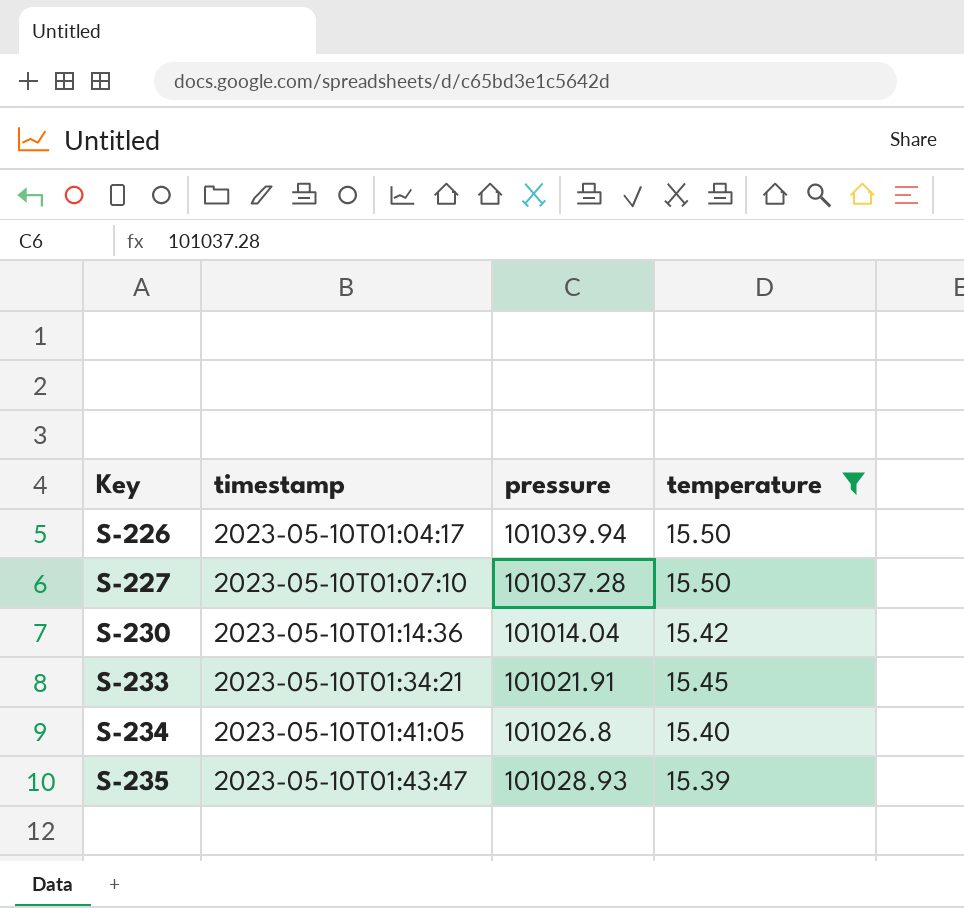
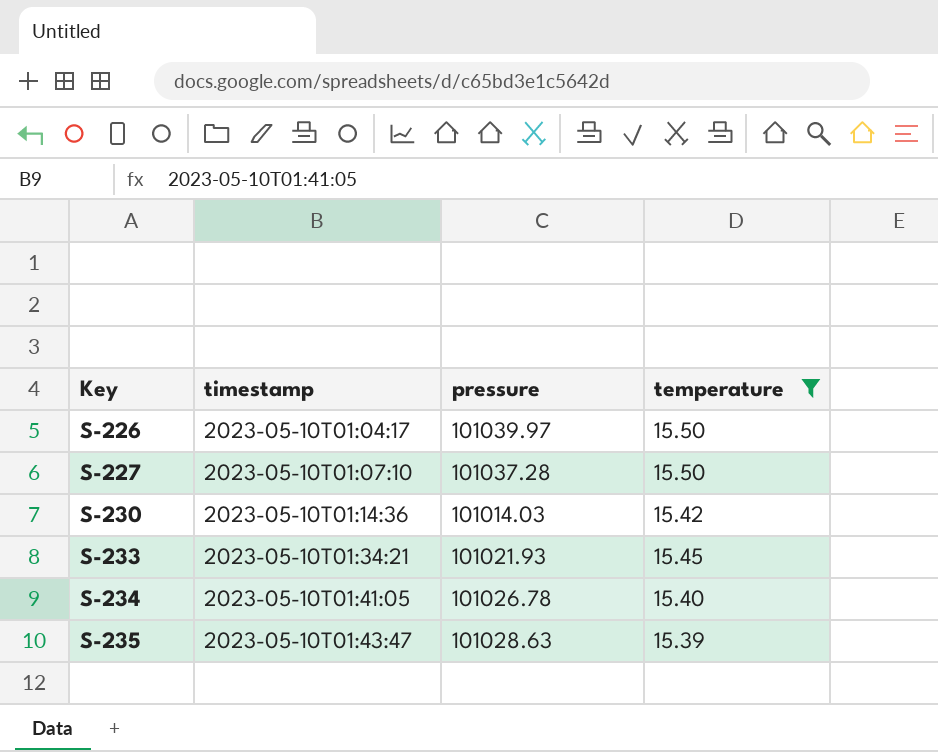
S-226 | pressure: 101039.94 -> 101039.97
S-230 | pressure: 101014.04 -> 101014.03
S-233 | pressure: 101021.91 -> 101021.93
S-234 | pressure: 101026.8 -> 101026.78
S-235 | pressure: 101028.93 -> 101028.63

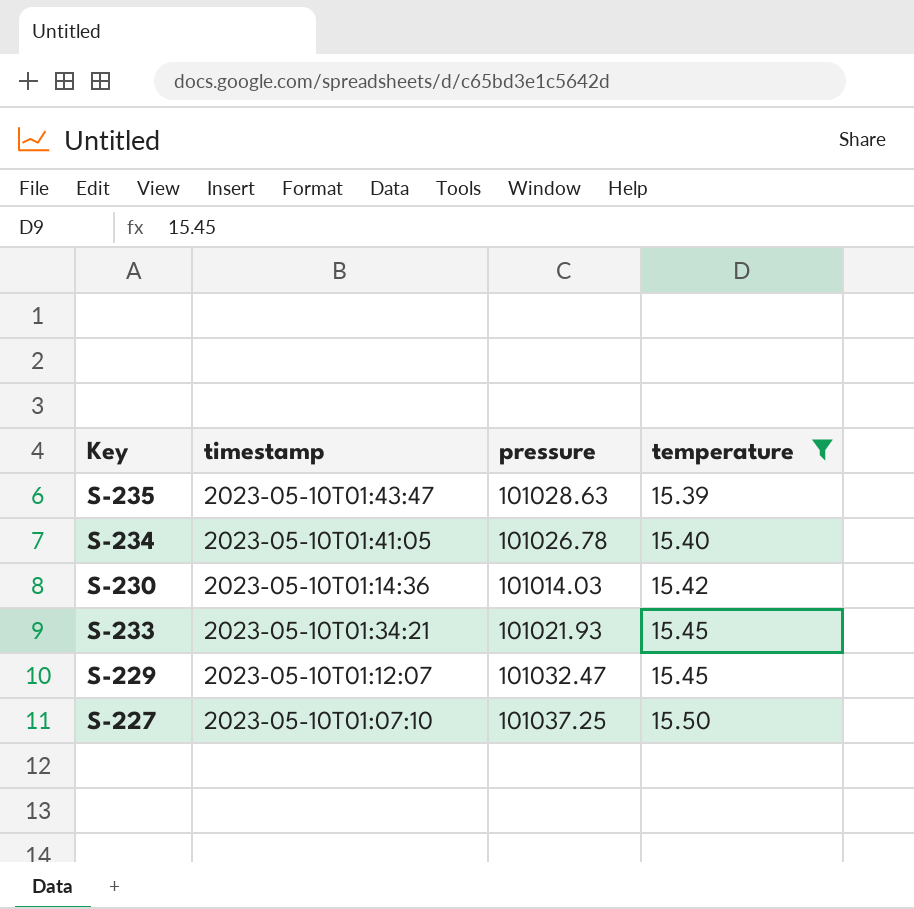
row order: Key ascending -> temperature ascending
row S-226: 2023-05-10T01:04:17 | 101039.97 | 15.50 -> none
row S-229: none -> 2023-05-10T01:12:07 | 101032.47 | 15.45
S-227 | pressure: 101037.28 -> 101037.25

